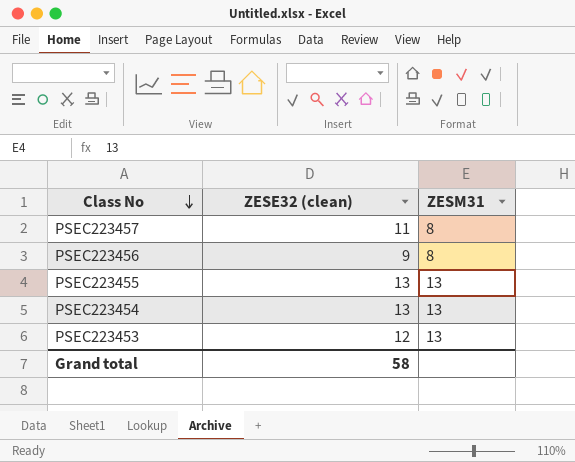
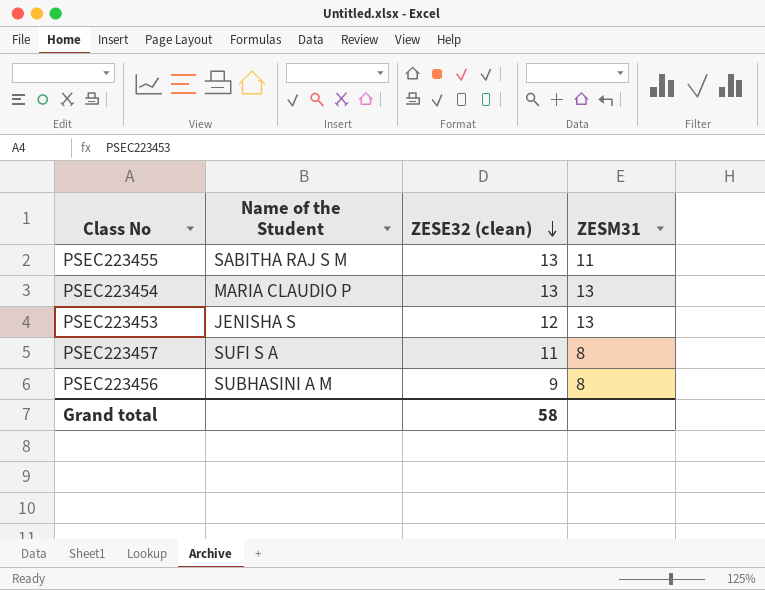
row order: Class No descending -> ZESE32 (clean) descending
column Name of the Student | position: none -> 2
PSEC223455 | ZESM31: 13 -> 11

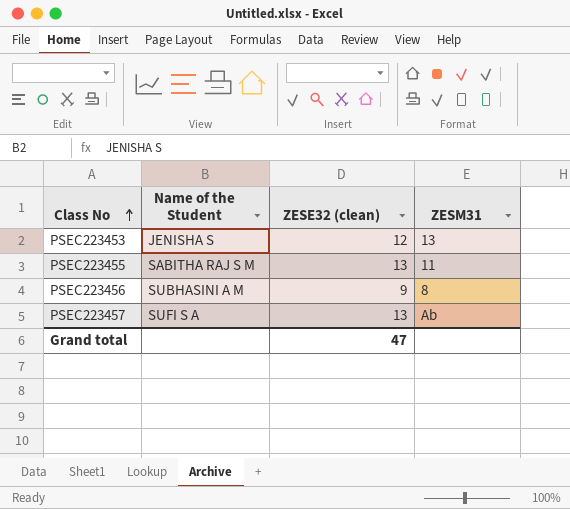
row order: ZESE32 (clean) descending -> Class No ascending
row PSEC223454: MARIA CLAUDIO P | 13 | 13 -> none
PSEC223457 | ZESE32 (clean): 11 -> 13
PSEC223457 | ZESM31: 8 -> Ab
Grand total | ZESE32 (clean): 58 -> 47

